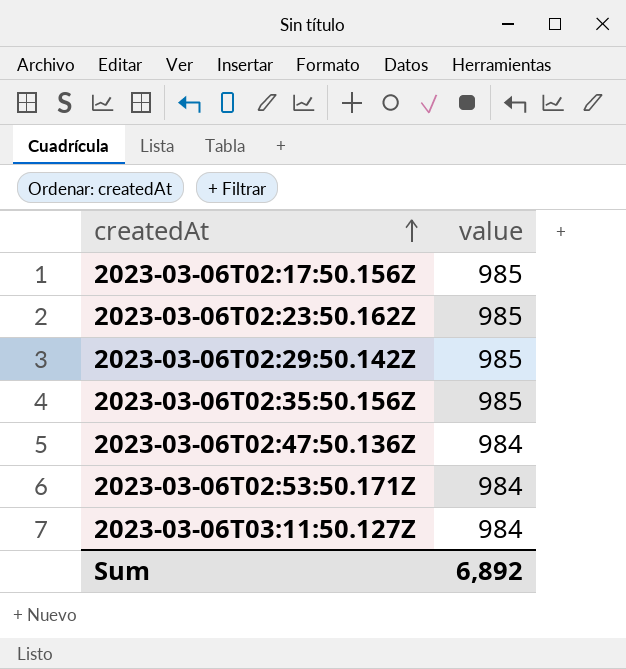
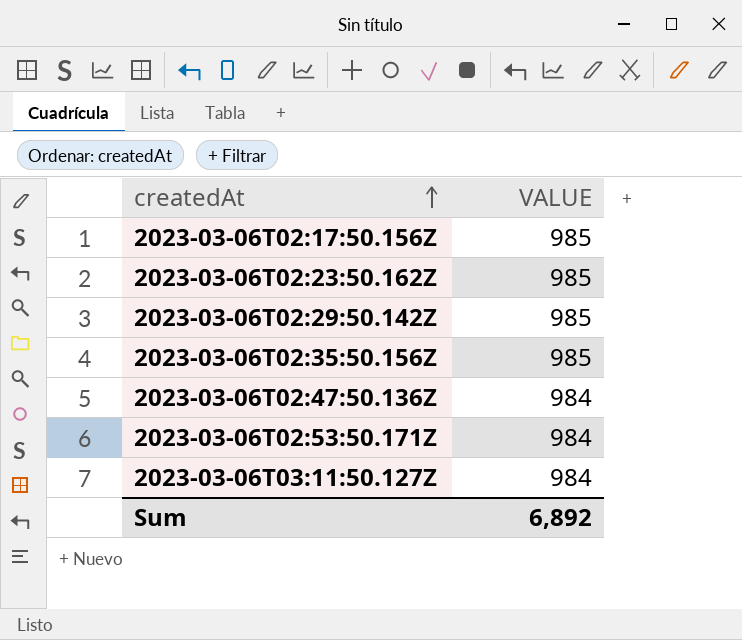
column name: value -> VALUE

